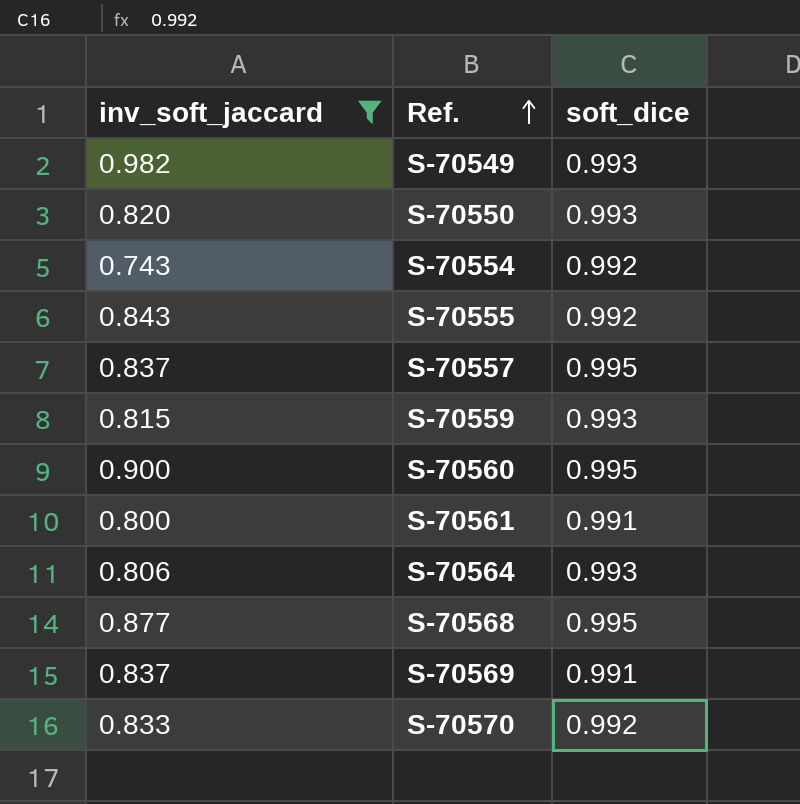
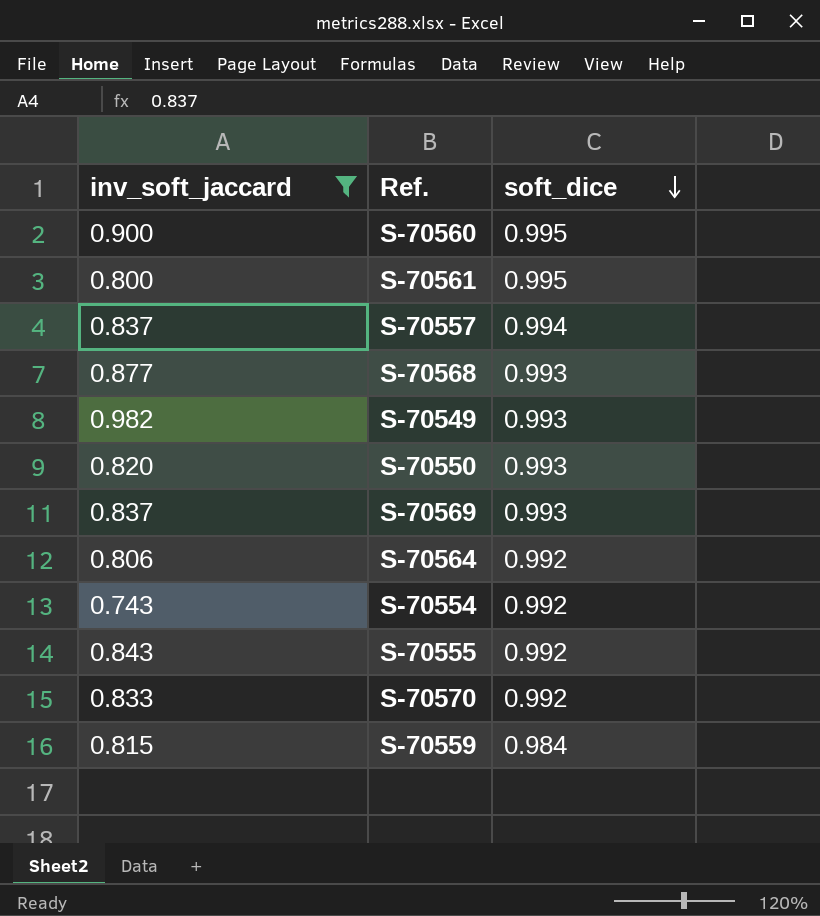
row order: Ref. ascending -> soft_dice descending
S-70561 | soft_dice: 0.991 -> 0.995
S-70557 | soft_dice: 0.995 -> 0.994
S-70568 | soft_dice: 0.995 -> 0.993
S-70569 | soft_dice: 0.991 -> 0.993
S-70564 | soft_dice: 0.993 -> 0.992
S-70559 | soft_dice: 0.993 -> 0.984

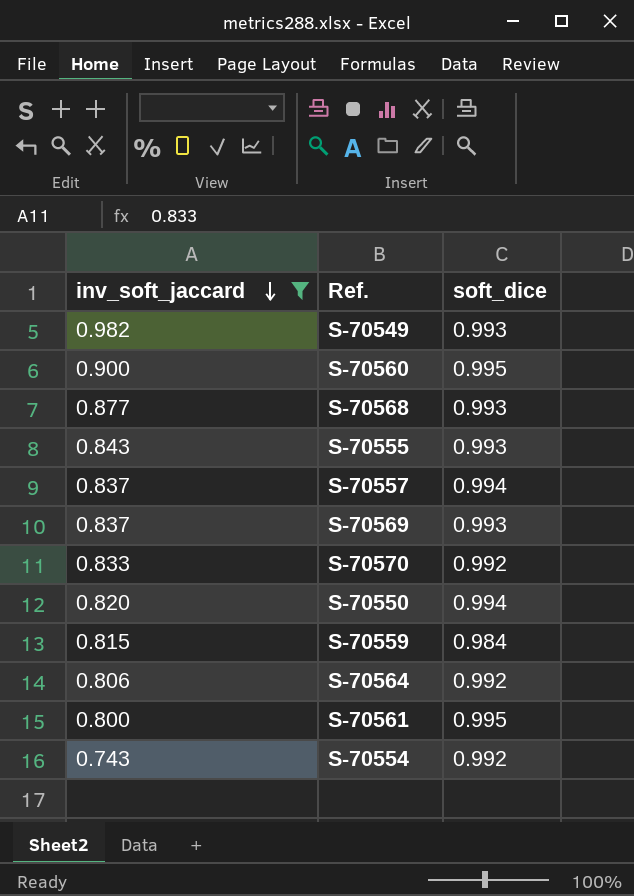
row order: soft_dice descending -> inv_soft_jaccard descending
S-70555 | soft_dice: 0.992 -> 0.993
S-70550 | soft_dice: 0.993 -> 0.994

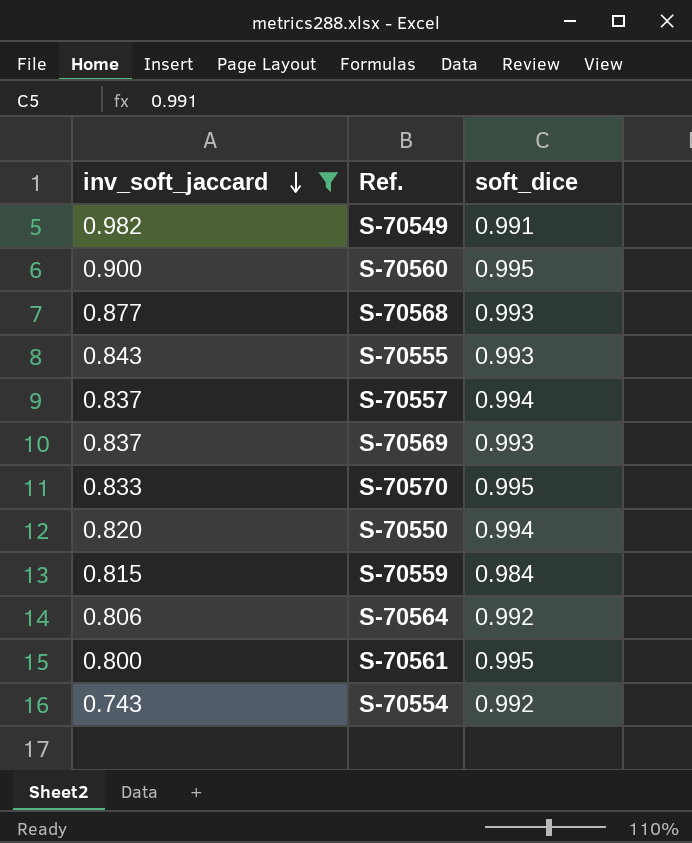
S-70549 | soft_dice: 0.993 -> 0.991
S-70570 | soft_dice: 0.992 -> 0.995

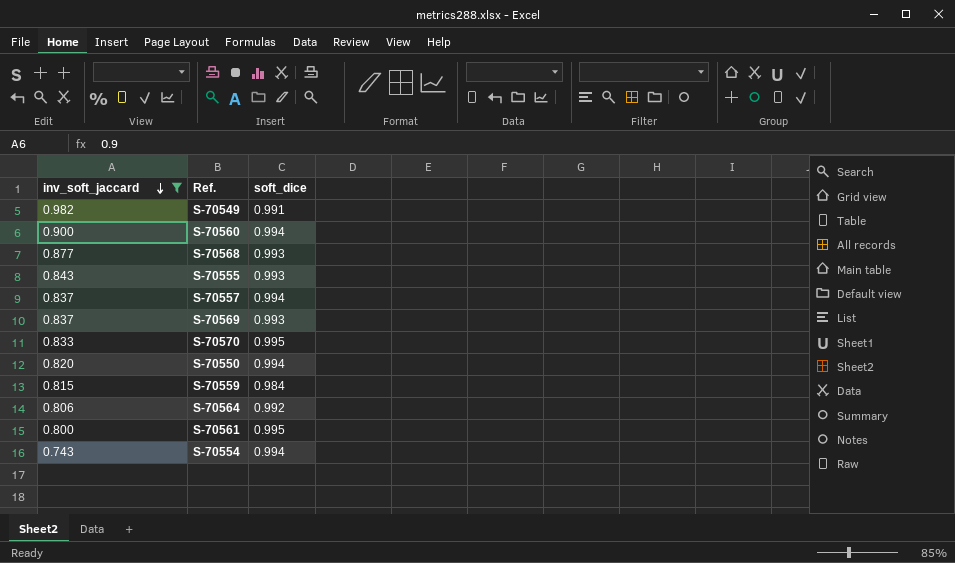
S-70560 | soft_dice: 0.995 -> 0.994
S-70554 | soft_dice: 0.992 -> 0.994

